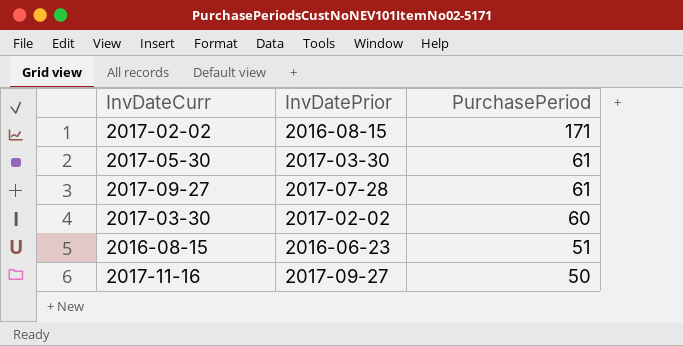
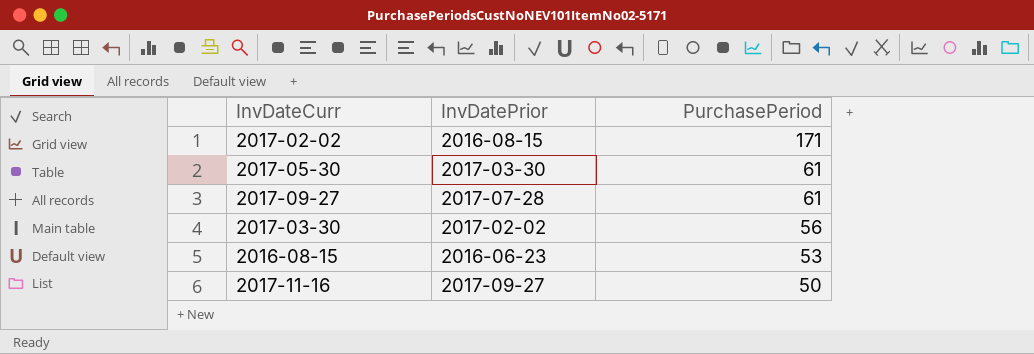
2017-03-30 | PurchasePeriod: 60 -> 56
2016-08-15 | PurchasePeriod: 51 -> 53

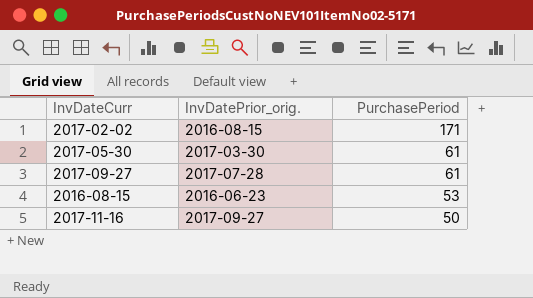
column name: InvDatePrior -> InvDatePrior_orig.
row 2017-03-30: 2017-02-02 | 56 -> none

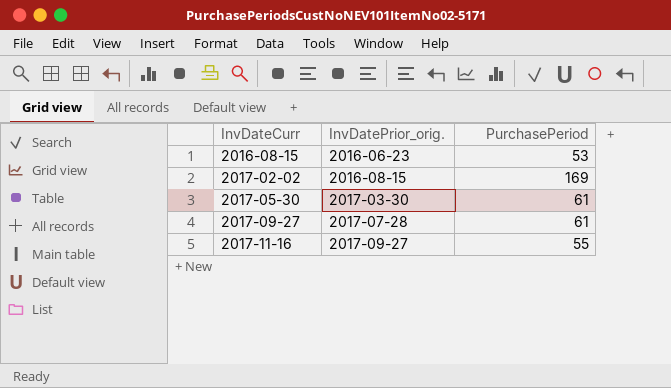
row order: PurchasePeriod descending -> InvDateCurr ascending
2017-02-02 | PurchasePeriod: 171 -> 169
2017-11-16 | PurchasePeriod: 50 -> 55

